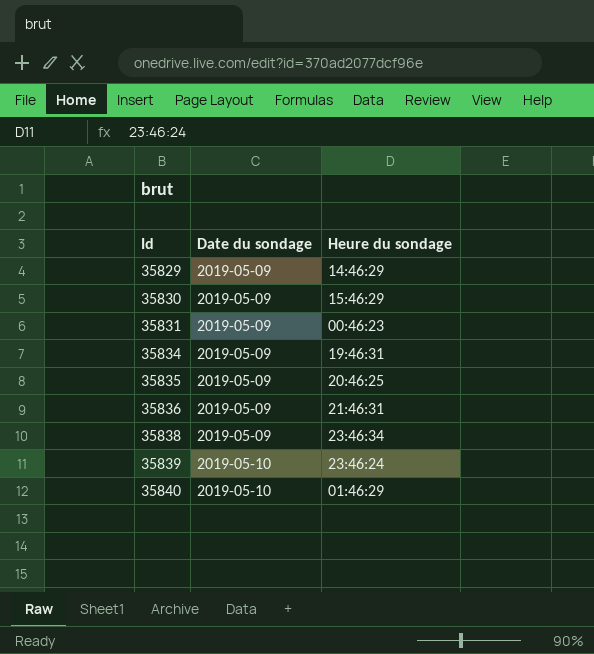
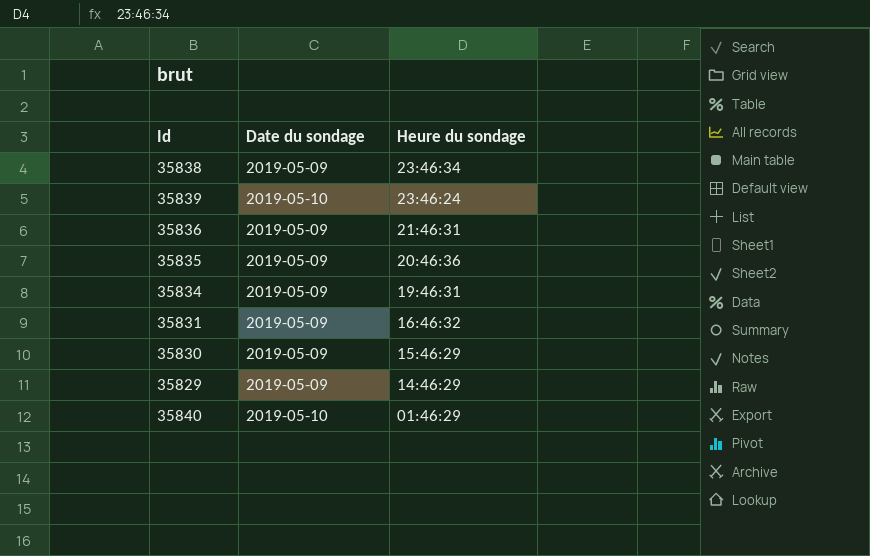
row order: Id ascending -> Heure du sondage descending
35835 | Heure du sondage: 20:46:25 -> 20:46:36
35831 | Heure du sondage: 00:46:23 -> 16:46:32

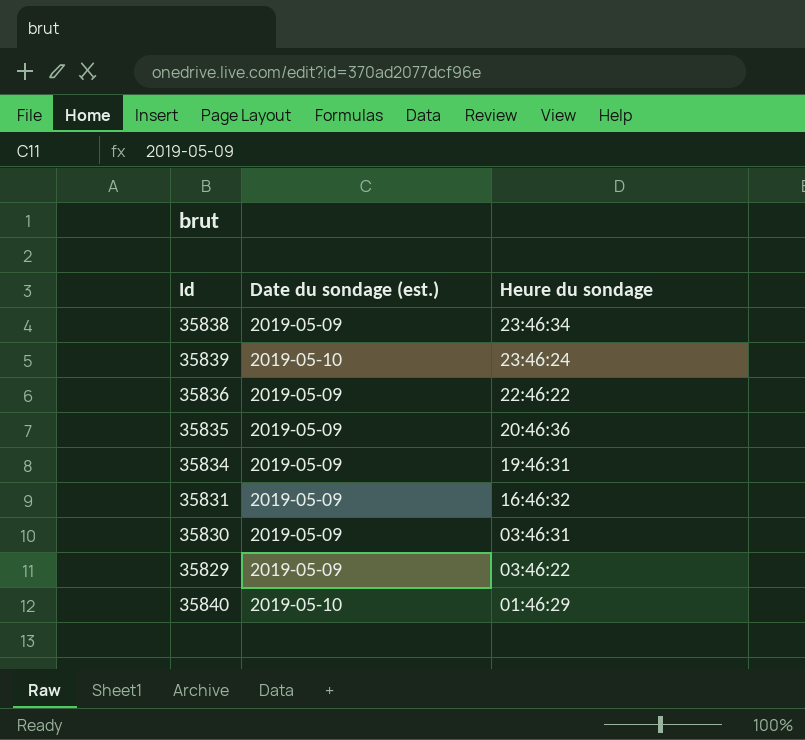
column name: Date du sondage -> Date du sondage (est.)
35836 | Heure du sondage: 21:46:31 -> 22:46:22
35830 | Heure du sondage: 15:46:29 -> 03:46:31
35829 | Heure du sondage: 14:46:29 -> 03:46:22

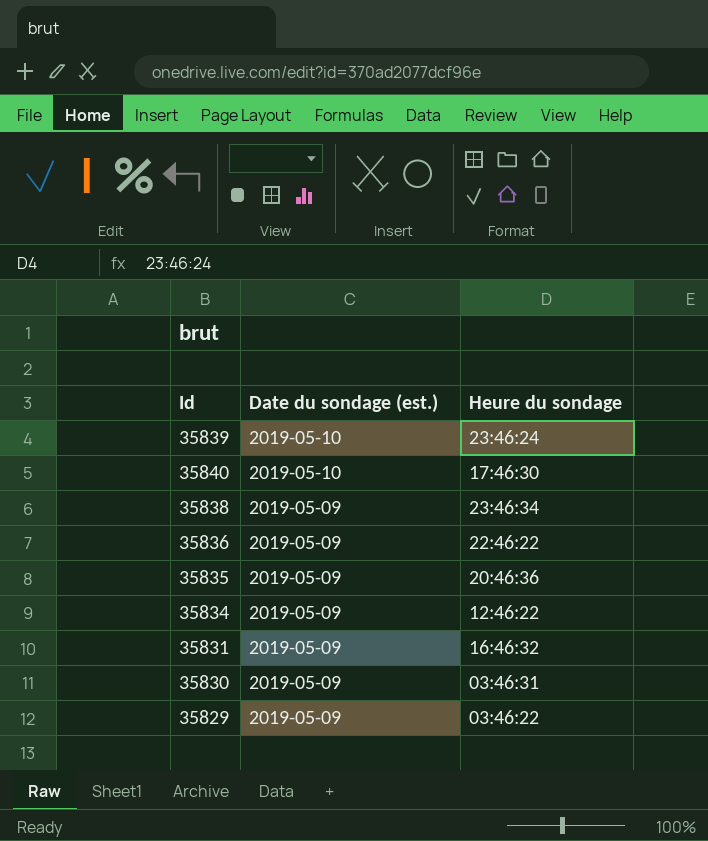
row order: Heure du sondage descending -> Date du sondage (est.) descending
35840 | Heure du sondage: 01:46:29 -> 17:46:30
35834 | Heure du sondage: 19:46:31 -> 12:46:22

